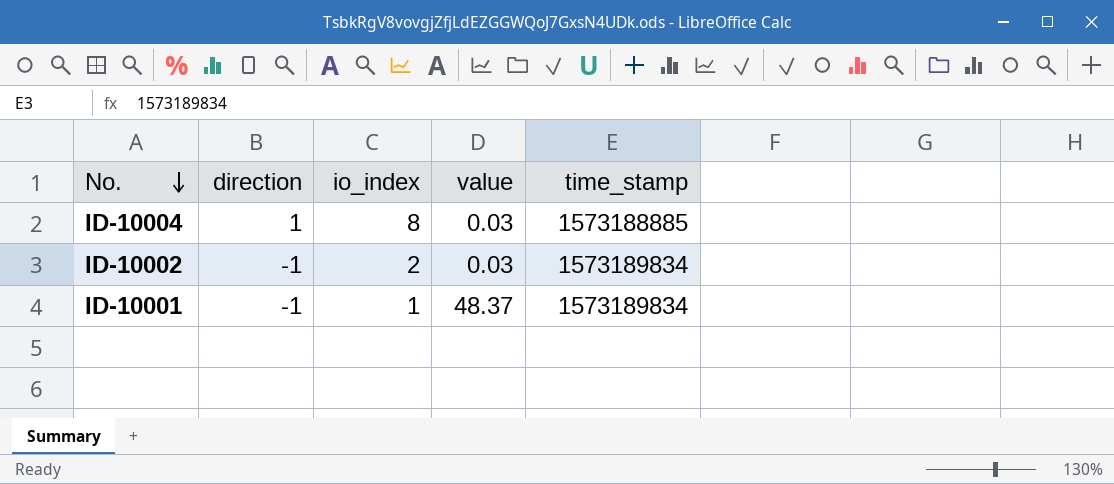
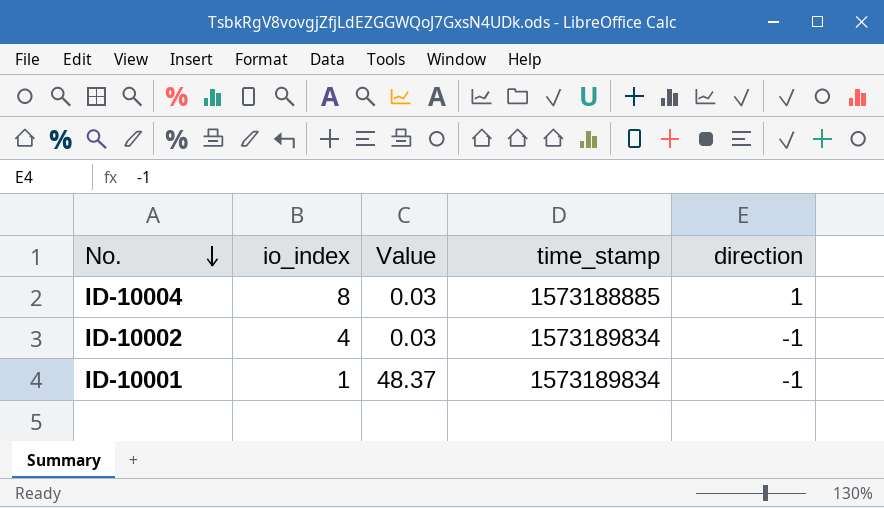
column name: value -> Value
column direction | position: 2 -> 5
ID-10002 | io_index: 2 -> 4

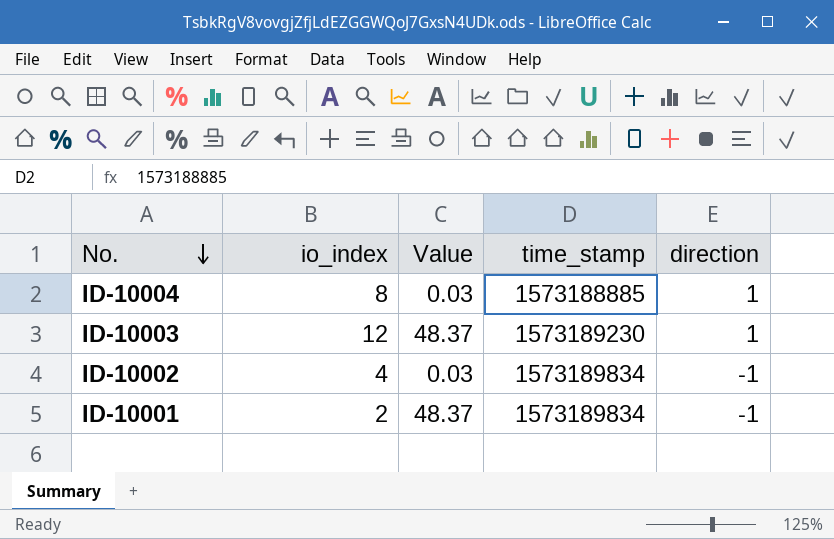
row ID-10003: none -> 12 | 48.37 | 1573189230 | 1
ID-10001 | io_index: 1 -> 2

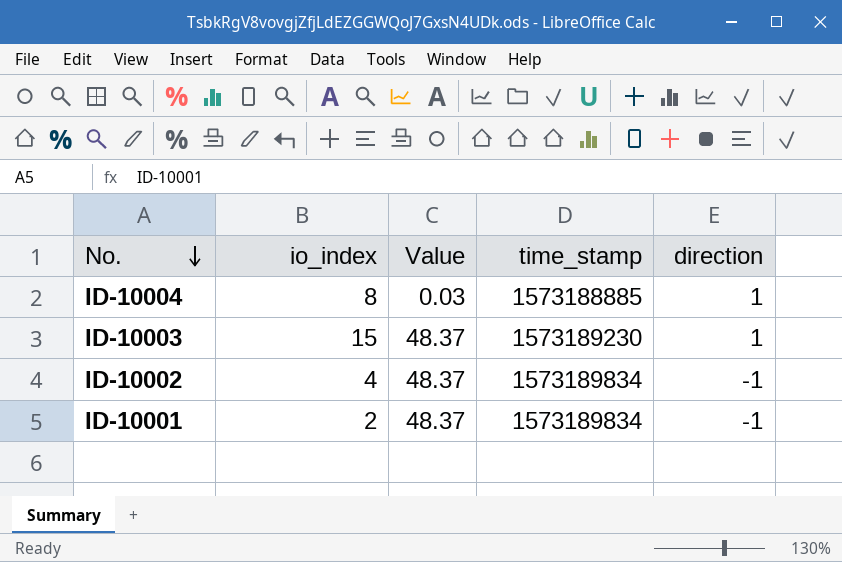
ID-10003 | io_index: 12 -> 15
ID-10002 | Value: 0.03 -> 48.37

